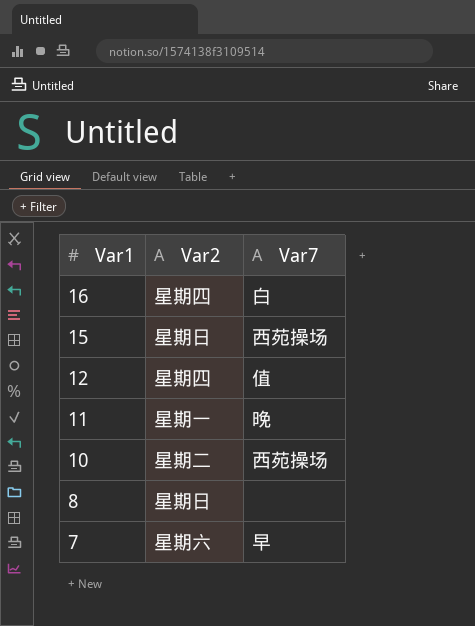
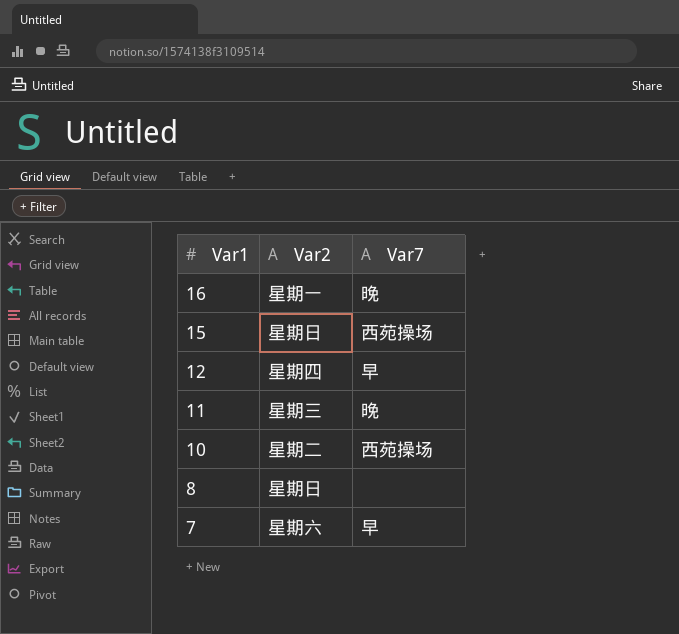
16 | Var2: 星期四 -> 星期一
16 | Var7: 白 -> 晚
12 | Var7: 值 -> 早
11 | Var2: 星期一 -> 星期三

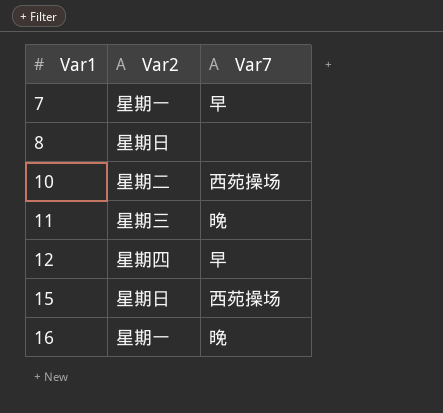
row order: Var1 descending -> Var1 ascending
7 | Var2: 星期六 -> 星期一

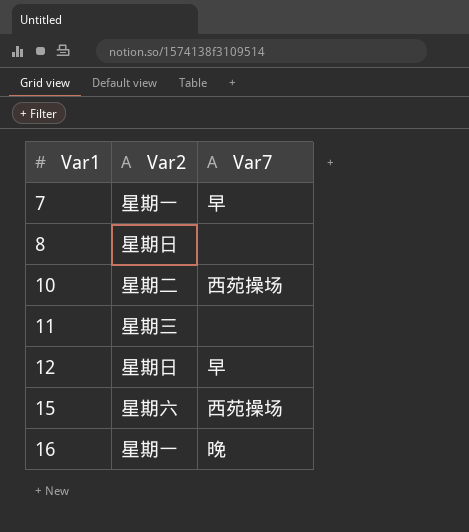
11 | Var7: 晚 -> none
12 | Var2: 星期四 -> 星期日
15 | Var2: 星期日 -> 星期六

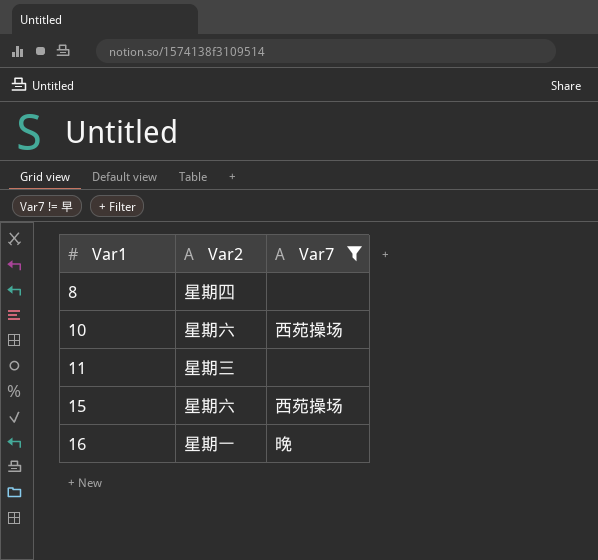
filter: none -> Var7 != 早
8 | Var2: 星期日 -> 星期四
10 | Var2: 星期二 -> 星期六

